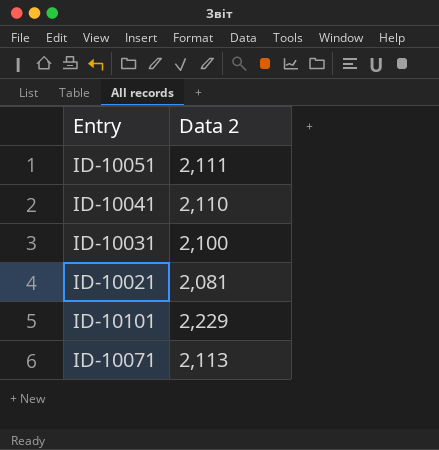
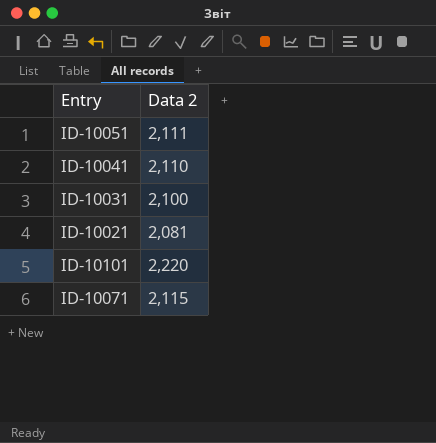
ID-10101 | Data 2: 2,229 -> 2,220
ID-10071 | Data 2: 2,113 -> 2,115

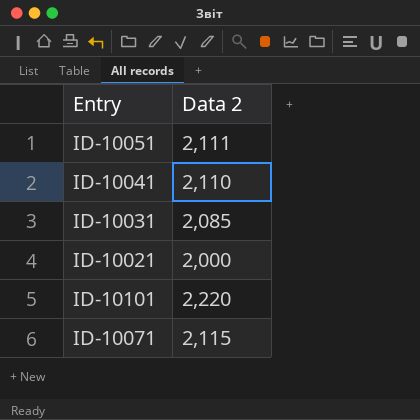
ID-10031 | Data 2: 2,100 -> 2,085
ID-10021 | Data 2: 2,081 -> 2,000

